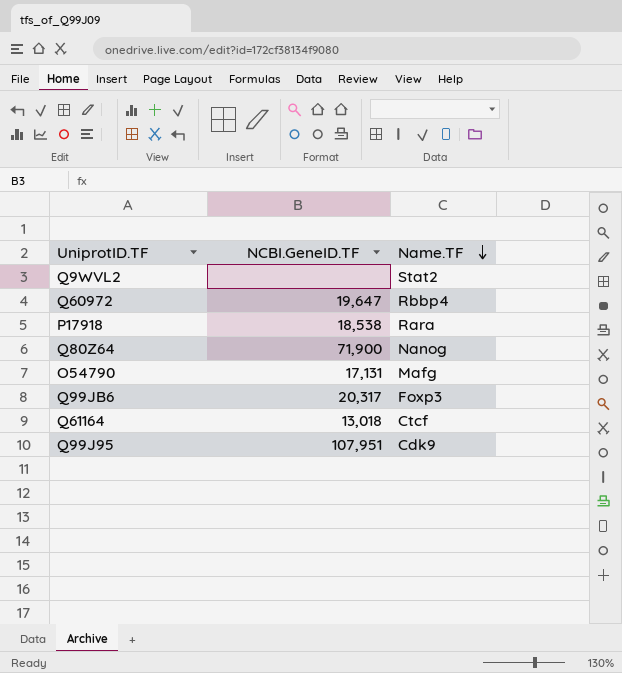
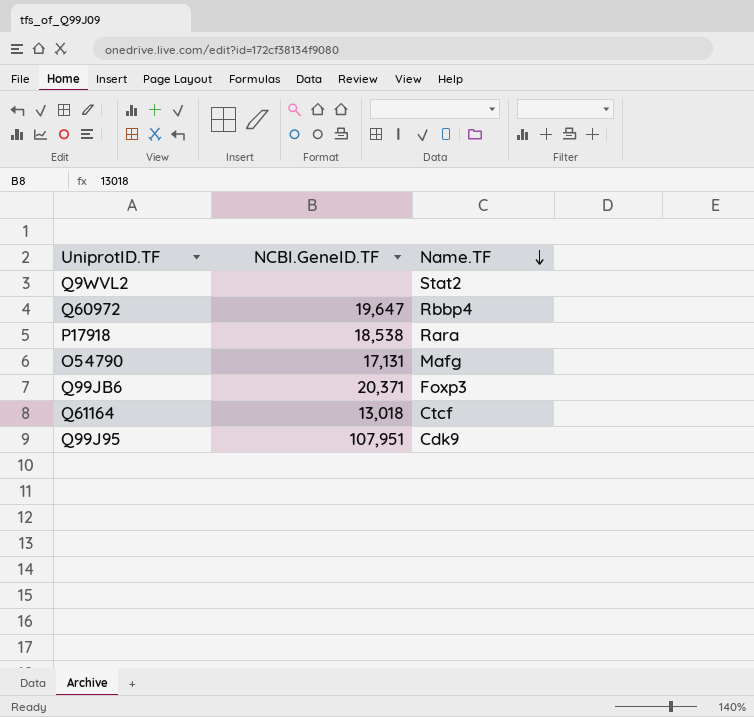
row Q80Z64: 71,900 | Nanog -> none
Q99JB6 | NCBI.GeneID.TF: 20,317 -> 20,371

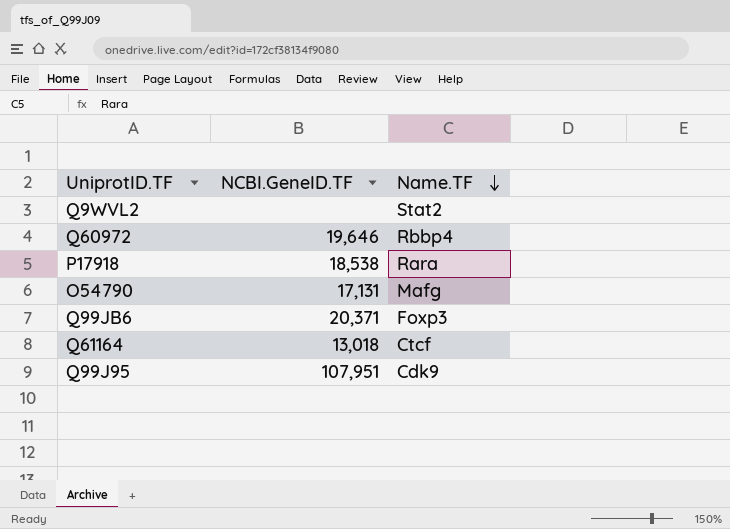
Q60972 | NCBI.GeneID.TF: 19,647 -> 19,646

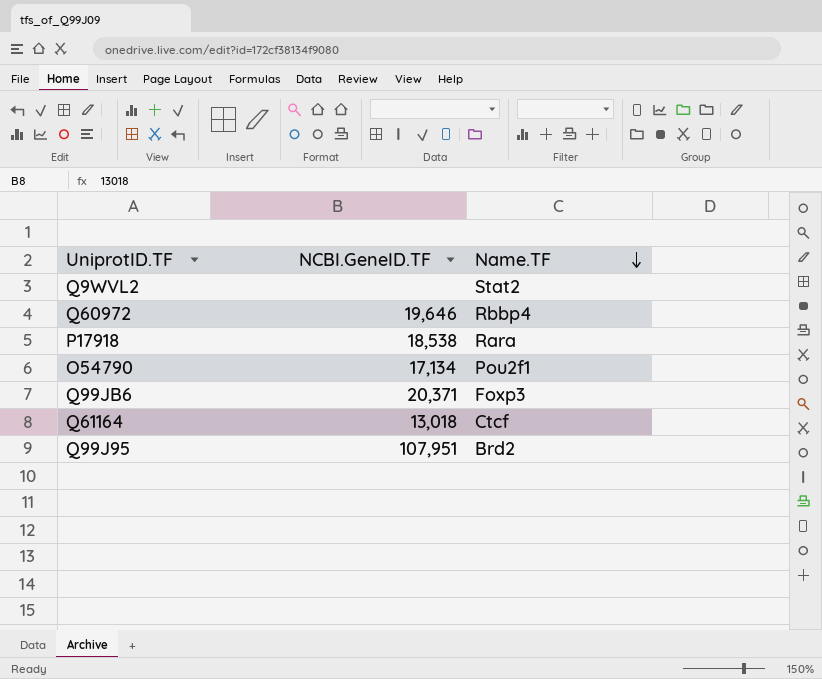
O54790 | NCBI.GeneID.TF: 17,131 -> 17,134
O54790 | Name.TF: Mafg -> Pou2f1
Q99J95 | Name.TF: Cdk9 -> Brd2

